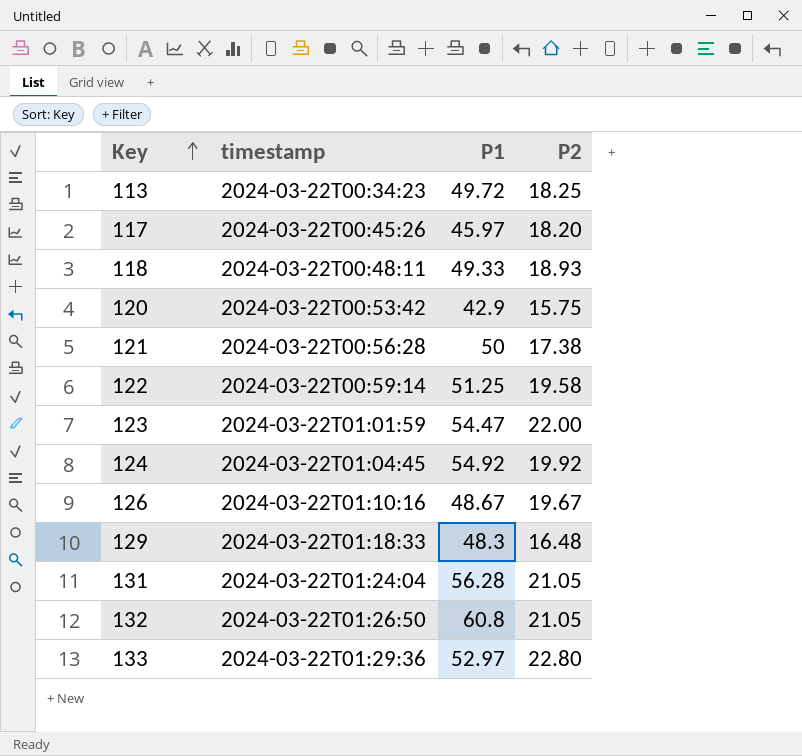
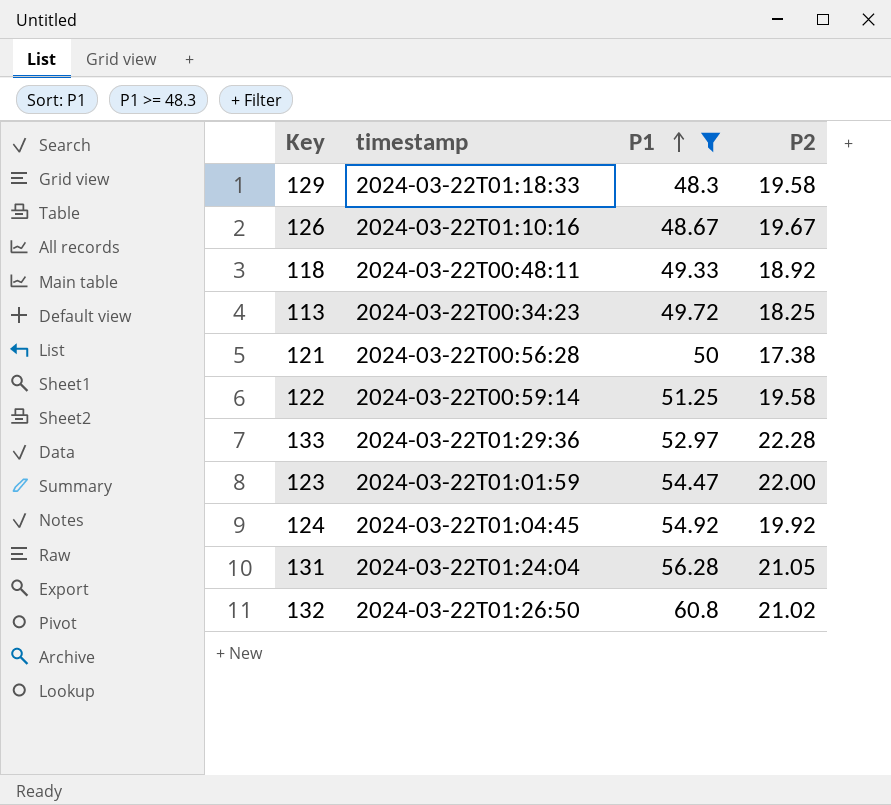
filter: none -> P1 >= 48.3
row order: Key ascending -> P1 ascending
129 | P2: 16.48 -> 19.58
118 | P2: 18.93 -> 18.92
133 | P2: 22.80 -> 22.28
132 | P2: 21.05 -> 21.02

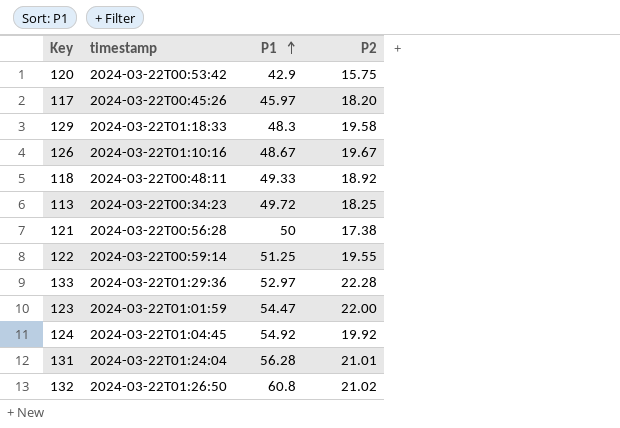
filter: P1 >= 48.3 -> none
122 | P2: 19.58 -> 19.55
131 | P2: 21.05 -> 21.01

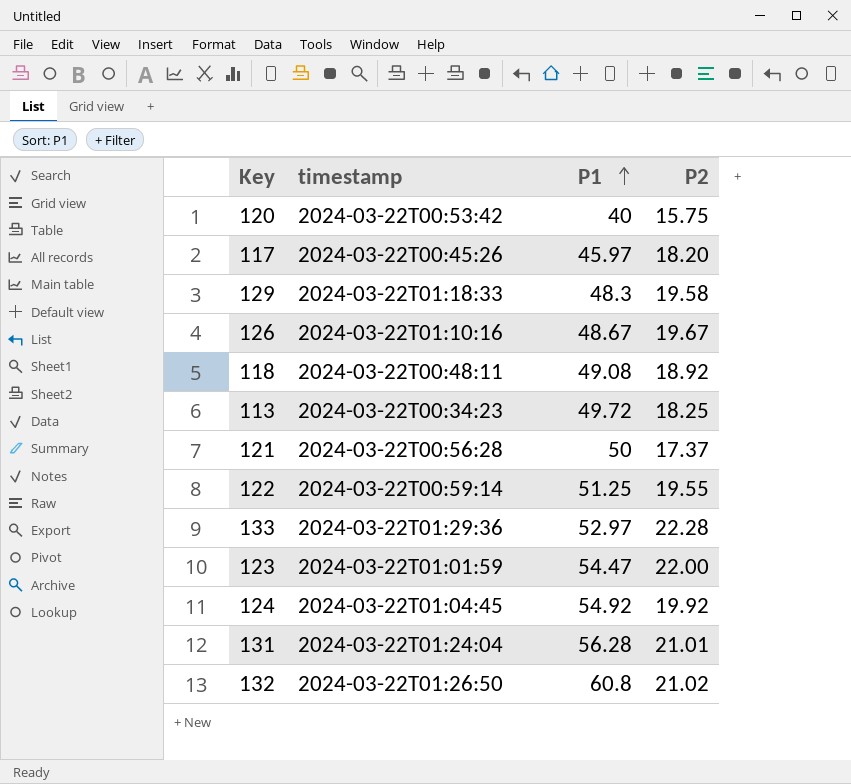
120 | P1: 42.9 -> 40
118 | P1: 49.33 -> 49.08
121 | P2: 17.38 -> 17.37

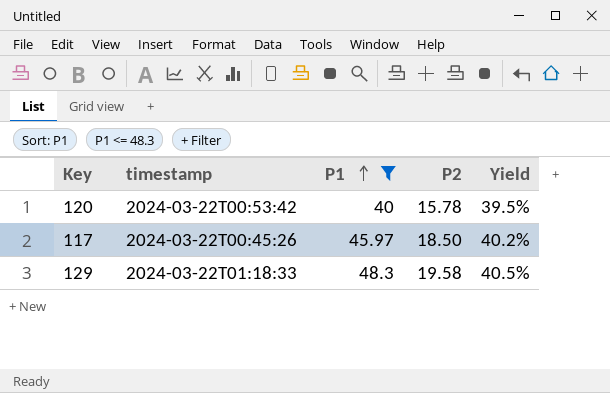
filter: none -> P1 <= 48.3
column Yield | formula: none -> [P2] / [P1]
120 | P2: 15.75 -> 15.78
117 | P2: 18.20 -> 18.50

